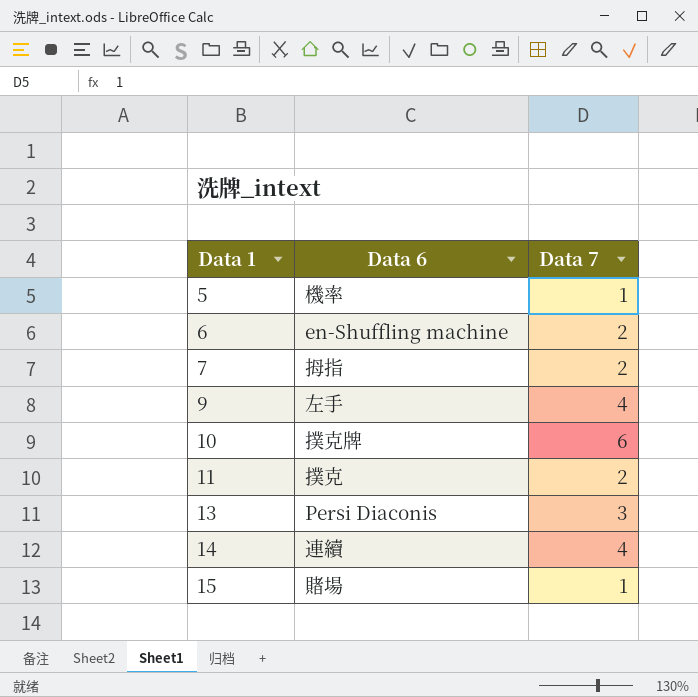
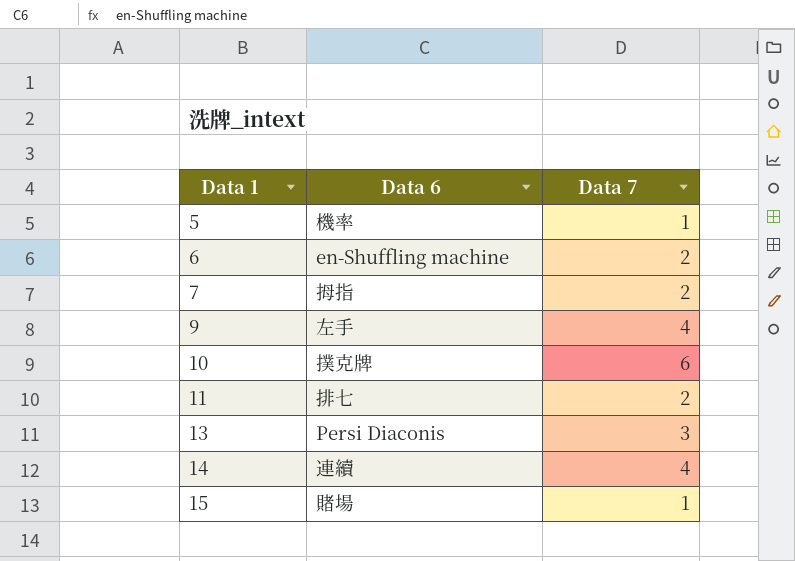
11 | Data 6: 撲克 -> 排七

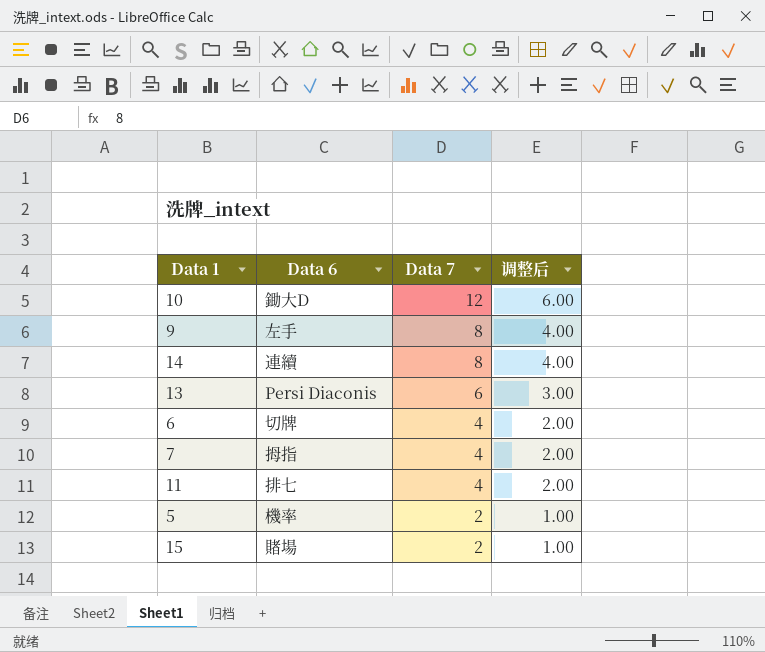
row order: Data 1 ascending -> Data 7 descending
column 调整后 | formula: none -> [Data 7] * 0.5
10 | Data 6: 撲克牌 -> 鋤大D
10 | Data 7: 6 -> 12
9 | Data 7: 4 -> 8
14 | Data 7: 4 -> 8
13 | Data 7: 3 -> 6
6 | Data 6: en-Shuffling machine -> 切牌
6 | Data 7: 2 -> 4
7 | Data 7: 2 -> 4
11 | Data 7: 2 -> 4
5 | Data 7: 1 -> 2
15 | Data 7: 1 -> 2

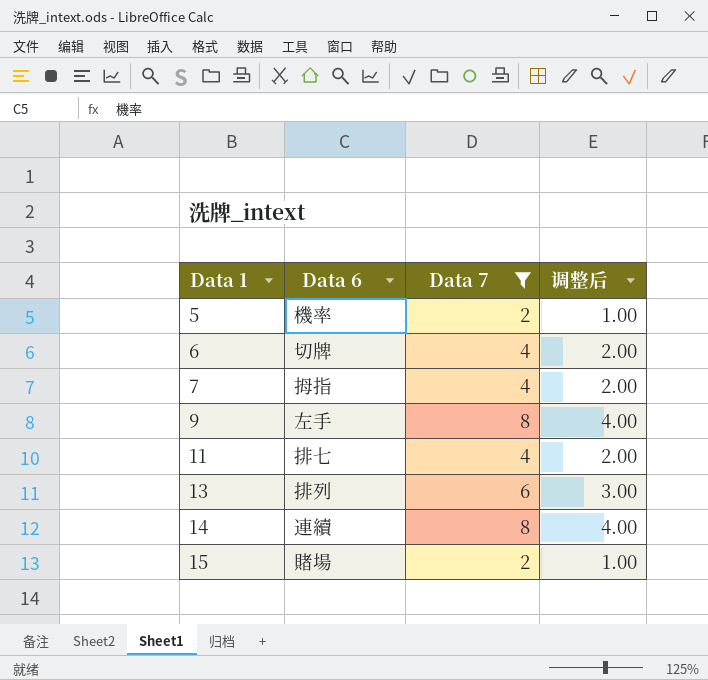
filter: none -> Data 7 != 12
row order: Data 7 descending -> Data 1 ascending
13 | Data 6: Persi Diaconis -> 排列

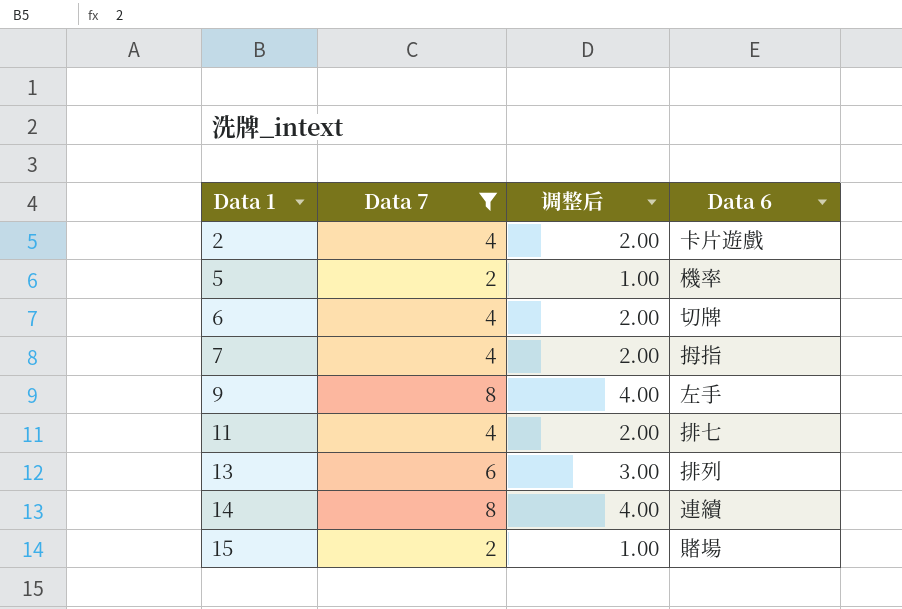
column Data 6 | position: 2 -> 4
row 2: none -> 4 | 2.00 | 卡片遊戲

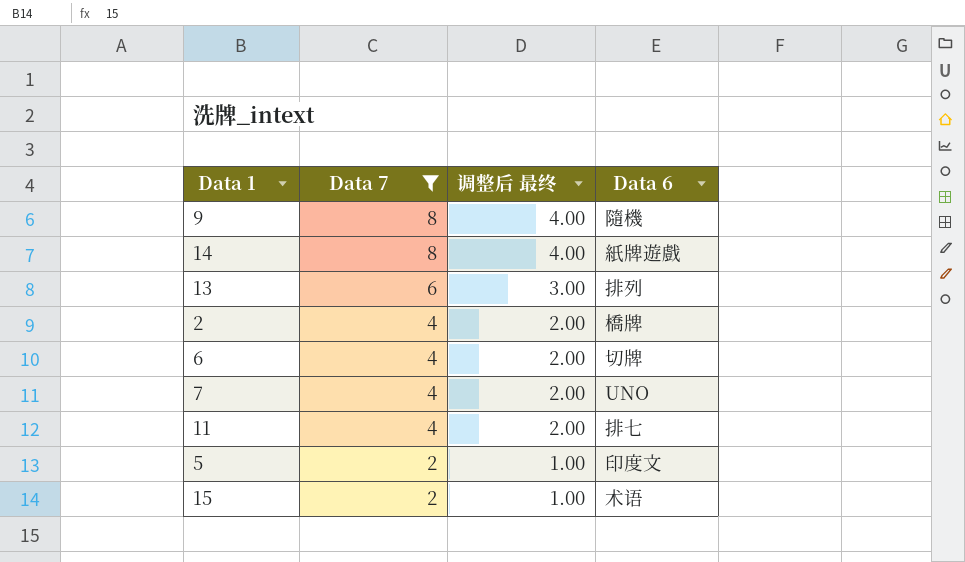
row order: Data 1 ascending -> Data 7 descending
column name: 调整后 -> 调整后 最终
9 | Data 6: 左手 -> 隨機
14 | Data 6: 連續 -> 紙牌遊戲
2 | Data 6: 卡片遊戲 -> 橋牌
7 | Data 6: 拇指 -> UNO
5 | Data 6: 機率 -> 印度文
15 | Data 6: 賭場 -> 术语

